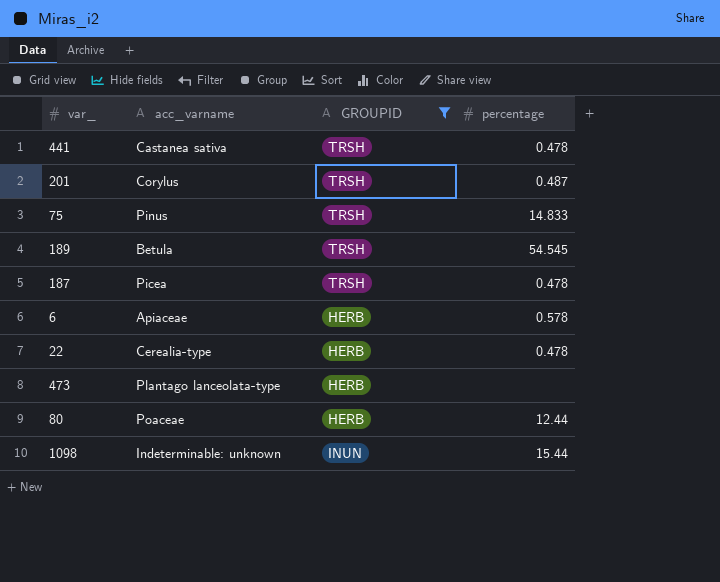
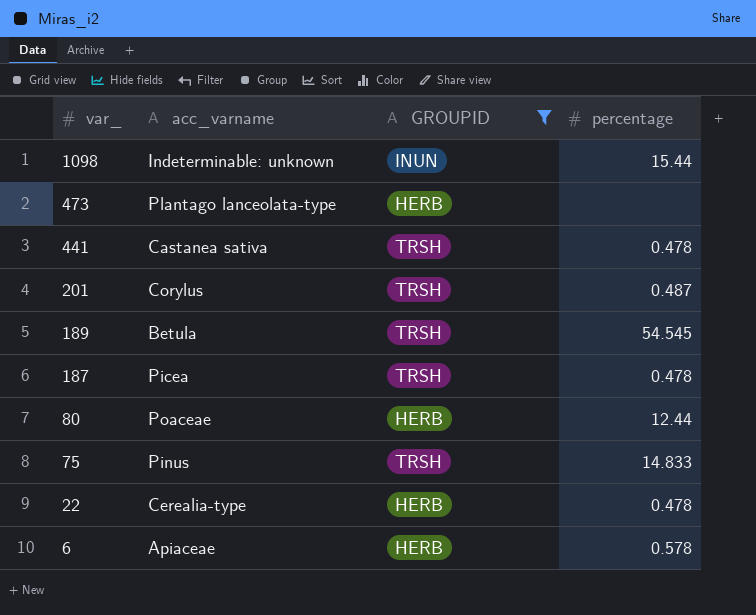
row order: none -> var_ descending

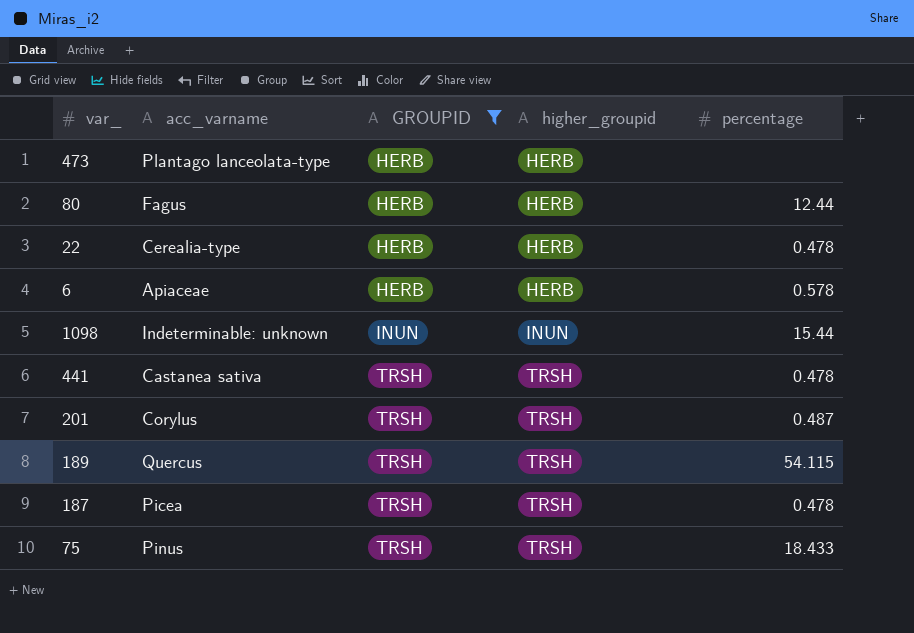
row order: var_ descending -> GROUPID ascending
column higher_groupid | position: none -> 4
80 | acc_varname: Poaceae -> Fagus
189 | acc_varname: Betula -> Quercus
189 | percentage: 54.545 -> 54.115
75 | percentage: 14.833 -> 18.433

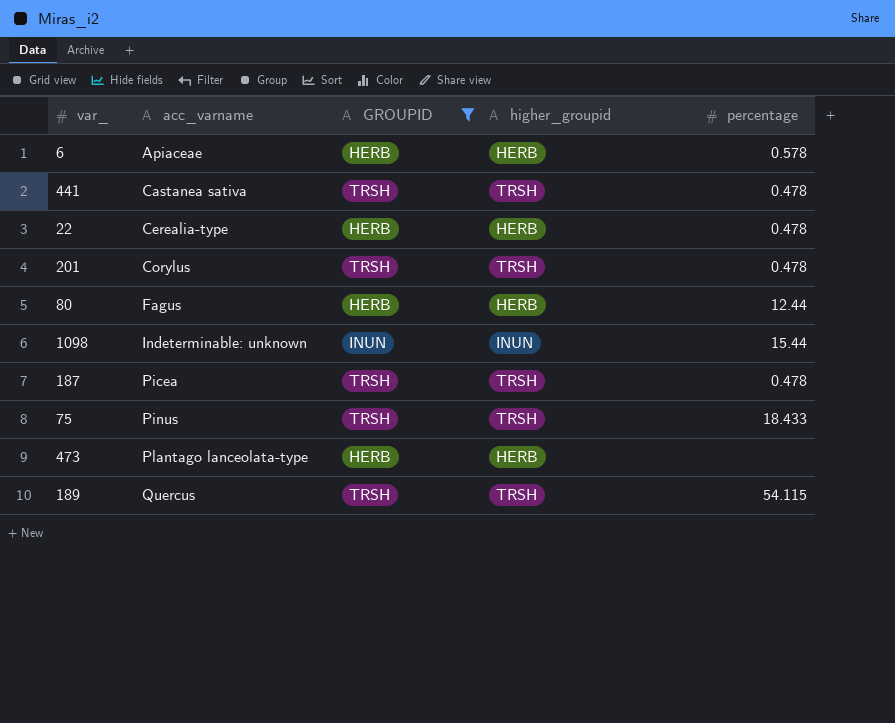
row order: GROUPID ascending -> acc_varname ascending
201 | percentage: 0.487 -> 0.478

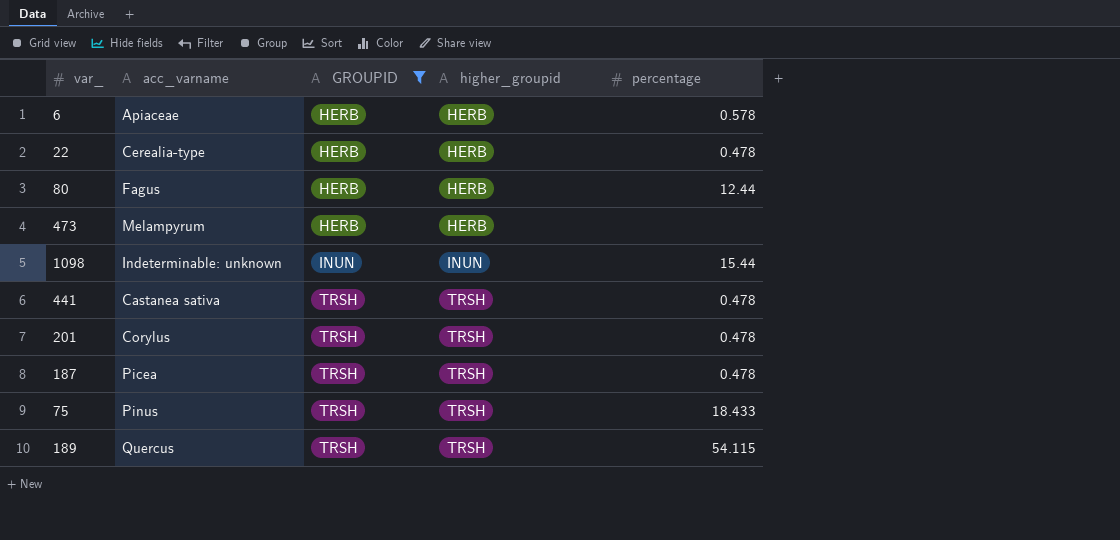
row order: acc_varname ascending -> GROUPID ascending
473 | acc_varname: Plantago lanceolata-type -> Melampyrum

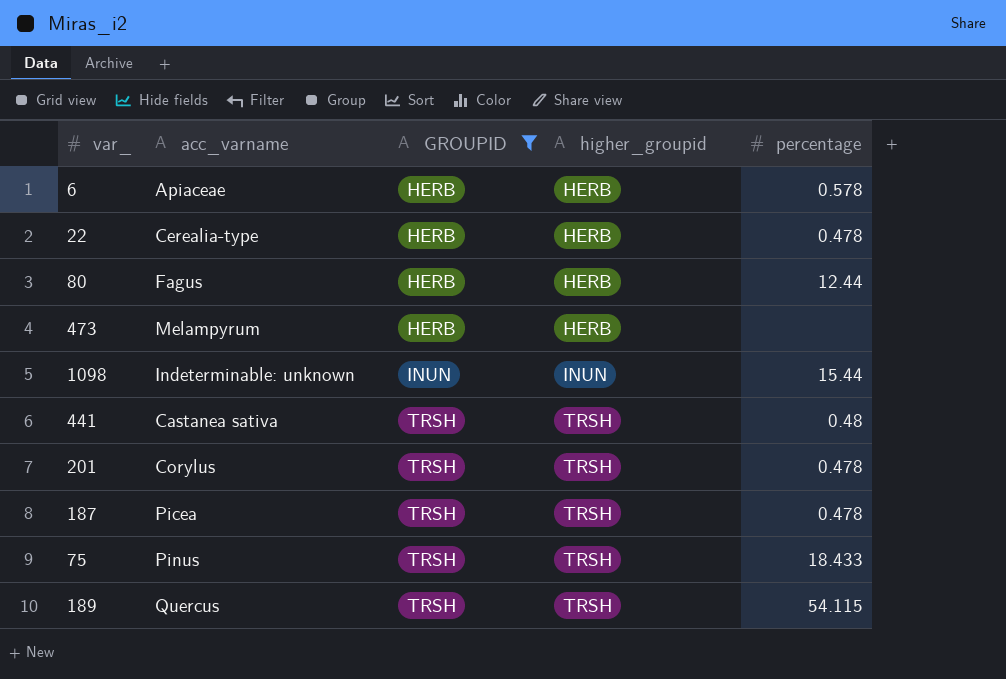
441 | percentage: 0.478 -> 0.48

